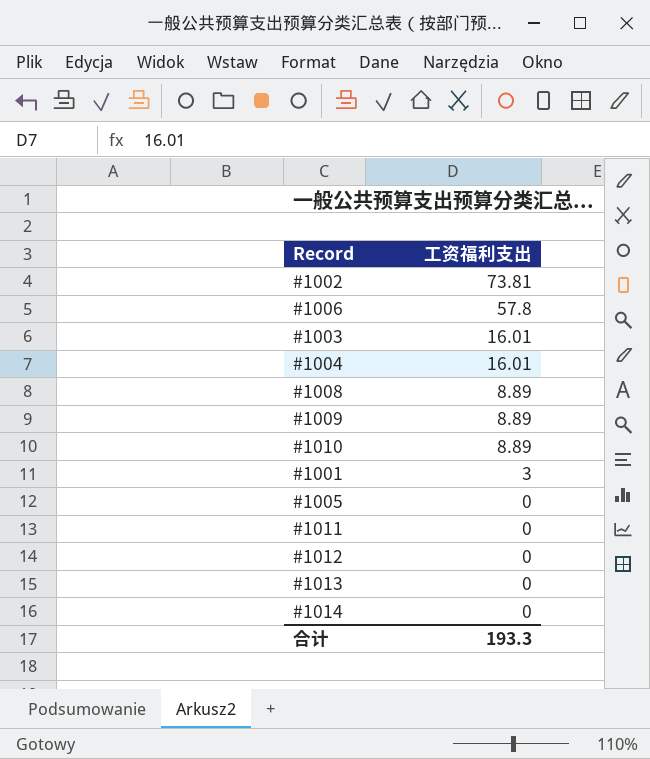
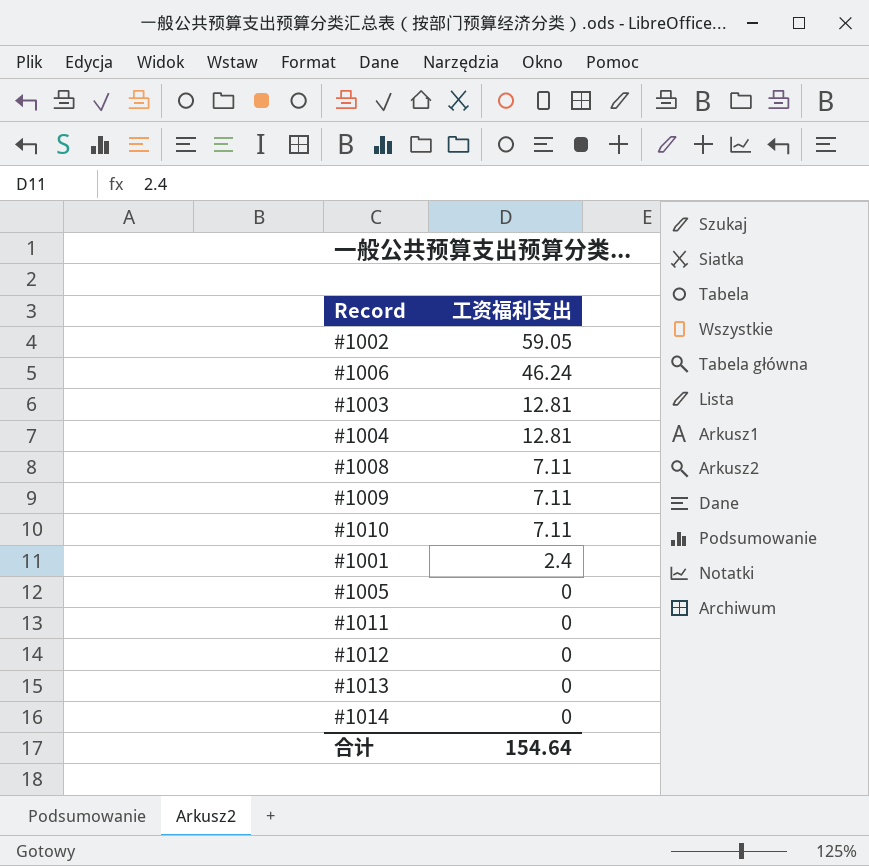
#1002 | 工资福利支出: 73.81 -> 59.05
#1006 | 工资福利支出: 57.8 -> 46.24
#1003 | 工资福利支出: 16.01 -> 12.81
#1004 | 工资福利支出: 16.01 -> 12.81
#1008 | 工资福利支出: 8.89 -> 7.11
#1009 | 工资福利支出: 8.89 -> 7.11
#1010 | 工资福利支出: 8.89 -> 7.11
#1001 | 工资福利支出: 3 -> 2.4
合计 | 工资福利支出: 193.3 -> 154.64

